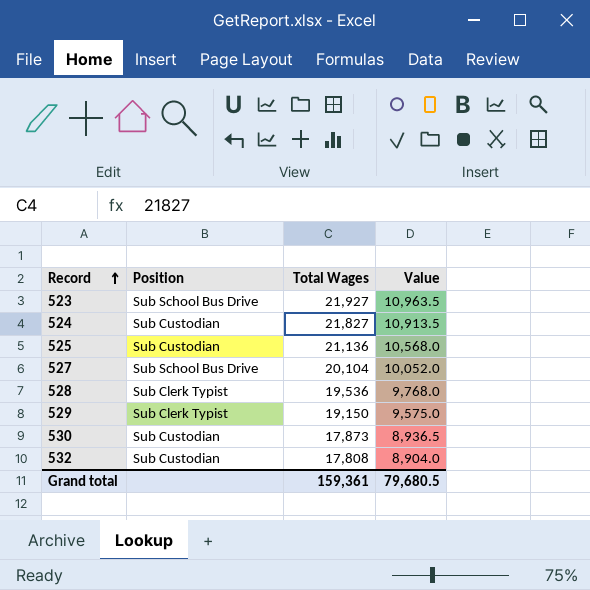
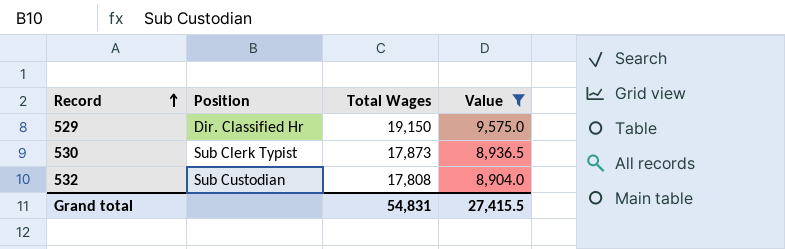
filter: none -> Value <= 9,575.0
529 | Position: Sub Clerk Typist -> Dir. Classified Hr
530 | Position: Sub Custodian -> Sub Clerk Typist
Grand total | Total Wages: 159,361 -> 54,831
Grand total | Value: 79,680.5 -> 27,415.5

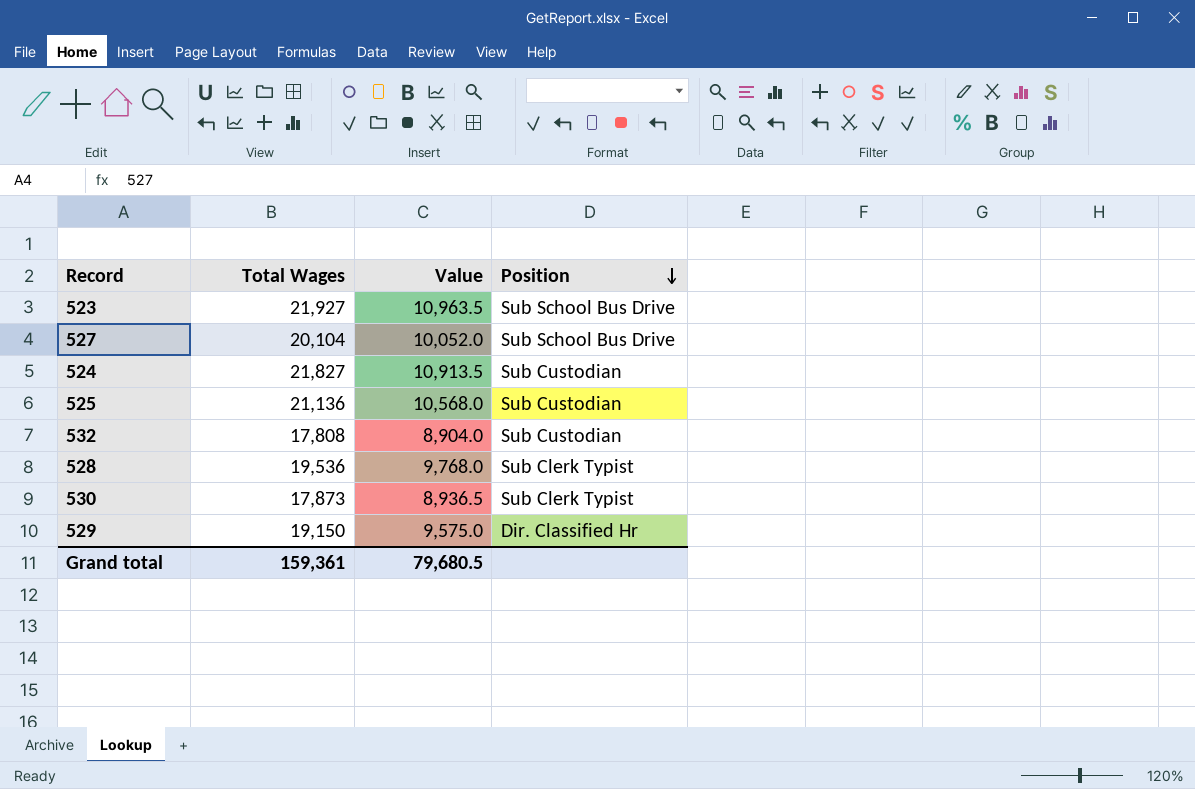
filter: Value <= 9,575.0 -> none
row order: Record ascending -> Position descending
column Position | position: 2 -> 4
Grand total | Total Wages: 54,831 -> 159,361
Grand total | Value: 27,415.5 -> 79,680.5

